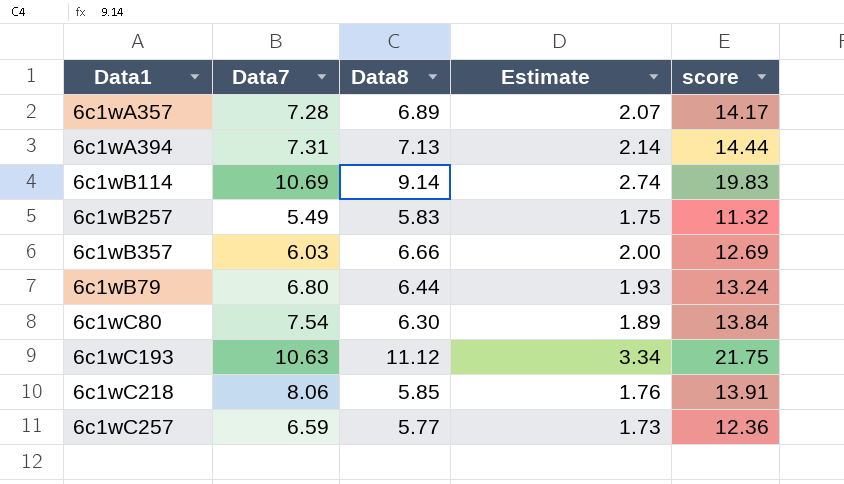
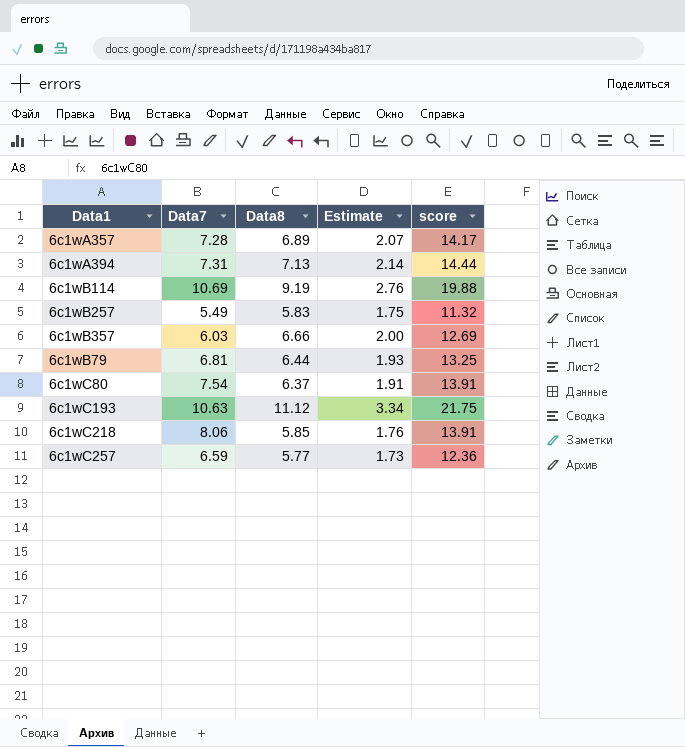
6c1wB114 | Data8: 9.14 -> 9.19
6c1wB114 | Estimate: 2.74 -> 2.76
6c1wB114 | score: 19.83 -> 19.88
6c1wB79 | Data7: 6.80 -> 6.81
6c1wB79 | score: 13.24 -> 13.25
6c1wC80 | Data8: 6.30 -> 6.37
6c1wC80 | Estimate: 1.89 -> 1.91
6c1wC80 | score: 13.84 -> 13.91

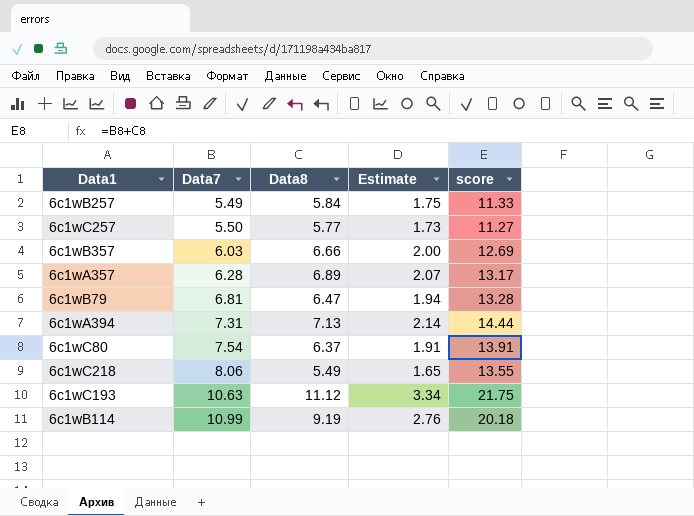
row order: none -> Data7 ascending
6c1wB257 | Data8: 5.83 -> 5.84
6c1wB257 | score: 11.32 -> 11.33
6c1wC257 | Data7: 6.59 -> 5.50
6c1wC257 | score: 12.36 -> 11.27
6c1wA357 | Data7: 7.28 -> 6.28
6c1wA357 | score: 14.17 -> 13.17
6c1wB79 | Data8: 6.44 -> 6.47
6c1wB79 | Estimate: 1.93 -> 1.94
6c1wB79 | score: 13.25 -> 13.28
6c1wC218 | Data8: 5.85 -> 5.49
6c1wC218 | Estimate: 1.76 -> 1.65
6c1wC218 | score: 13.91 -> 13.55
6c1wB114 | Data7: 10.69 -> 10.99
6c1wB114 | score: 19.88 -> 20.18

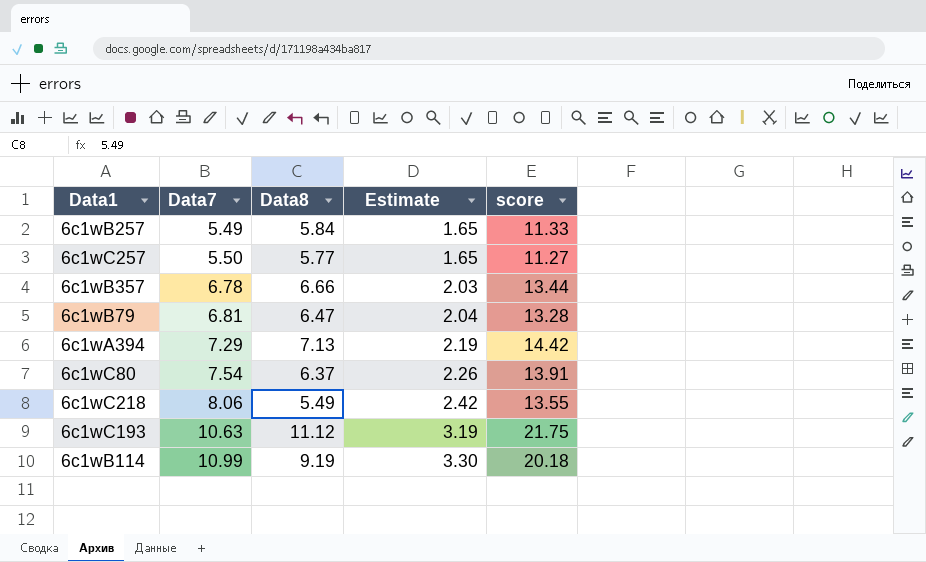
column Estimate | formula: [Data8] * 0.3 -> [Data7] * 0.3
row 6c1wA357: 6.28 | 6.89 | 2.07 | 13.17 -> none
6c1wB357 | Data7: 6.03 -> 6.78
6c1wB357 | score: 12.69 -> 13.44
6c1wA394 | Data7: 7.31 -> 7.29
6c1wA394 | score: 14.44 -> 14.42

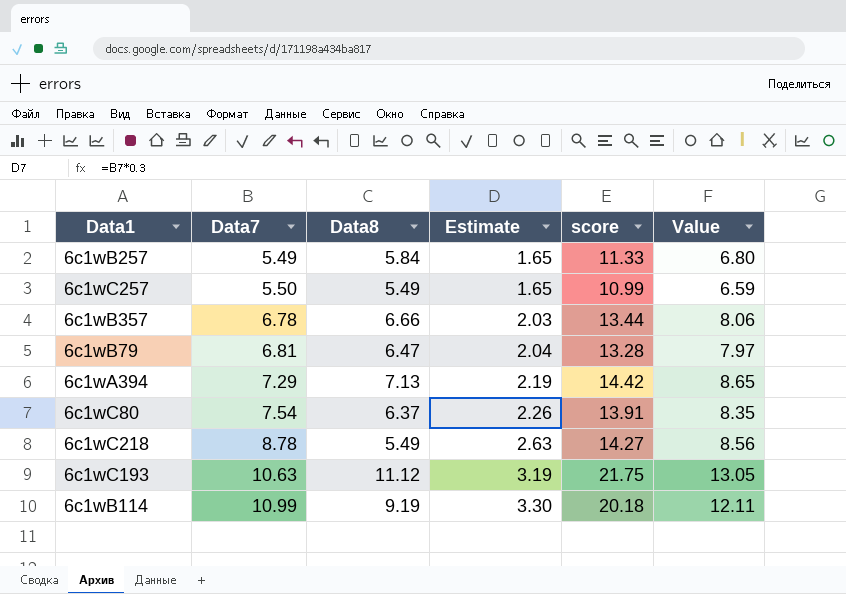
column Value | formula: none -> [score] * 0.6
6c1wC257 | Data8: 5.77 -> 5.49
6c1wC257 | score: 11.27 -> 10.99
6c1wC218 | Data7: 8.06 -> 8.78
6c1wC218 | Estimate: 2.42 -> 2.63
6c1wC218 | score: 13.55 -> 14.27

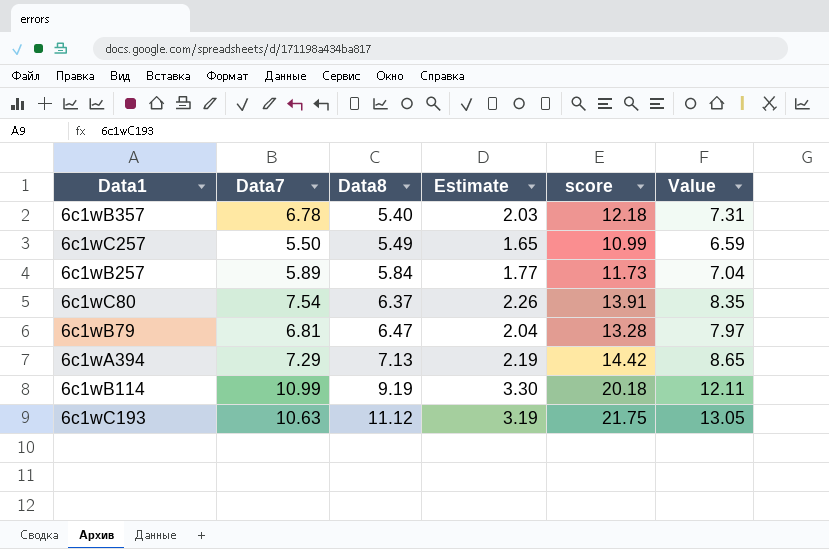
row order: Data7 ascending -> Data8 ascending
row 6c1wC218: 8.78 | 5.49 | 2.63 | 14.27 | 8.56 -> none
6c1wB357 | Data8: 6.66 -> 5.40
6c1wB357 | score: 13.44 -> 12.18
6c1wB357 | Value: 8.06 -> 7.31
6c1wB257 | Data7: 5.49 -> 5.89
6c1wB257 | Estimate: 1.65 -> 1.77
6c1wB257 | score: 11.33 -> 11.73
6c1wB257 | Value: 6.80 -> 7.04

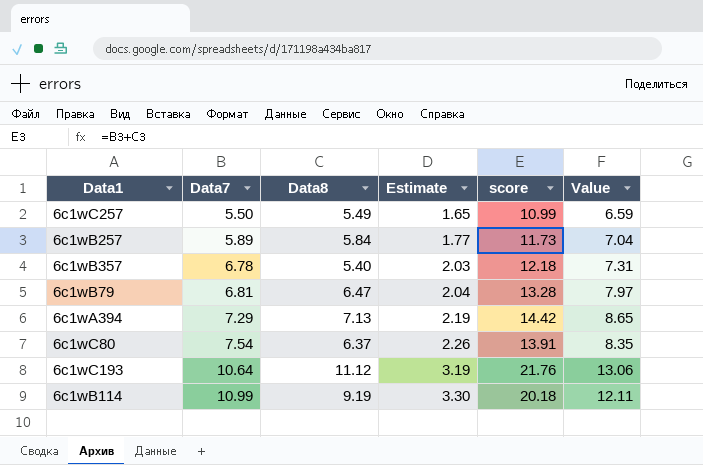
row order: Data8 ascending -> Data7 ascending
6c1wC193 | Data7: 10.63 -> 10.64
6c1wC193 | score: 21.75 -> 21.76
6c1wC193 | Value: 13.05 -> 13.06

